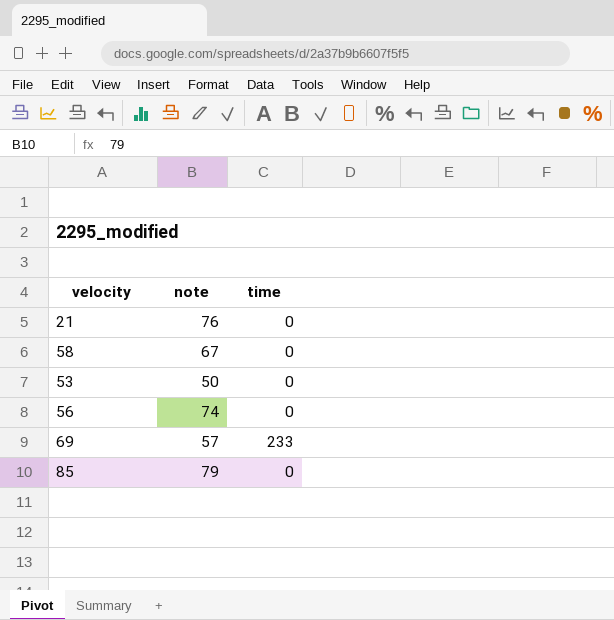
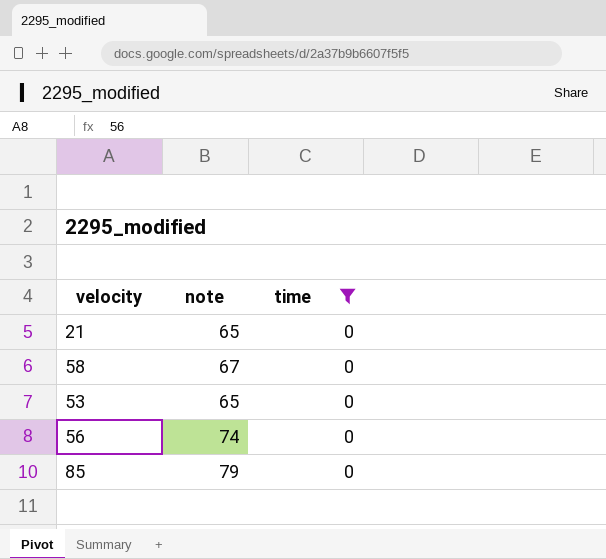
filter: none -> time = 0
21 | note: 76 -> 65
53 | note: 50 -> 65

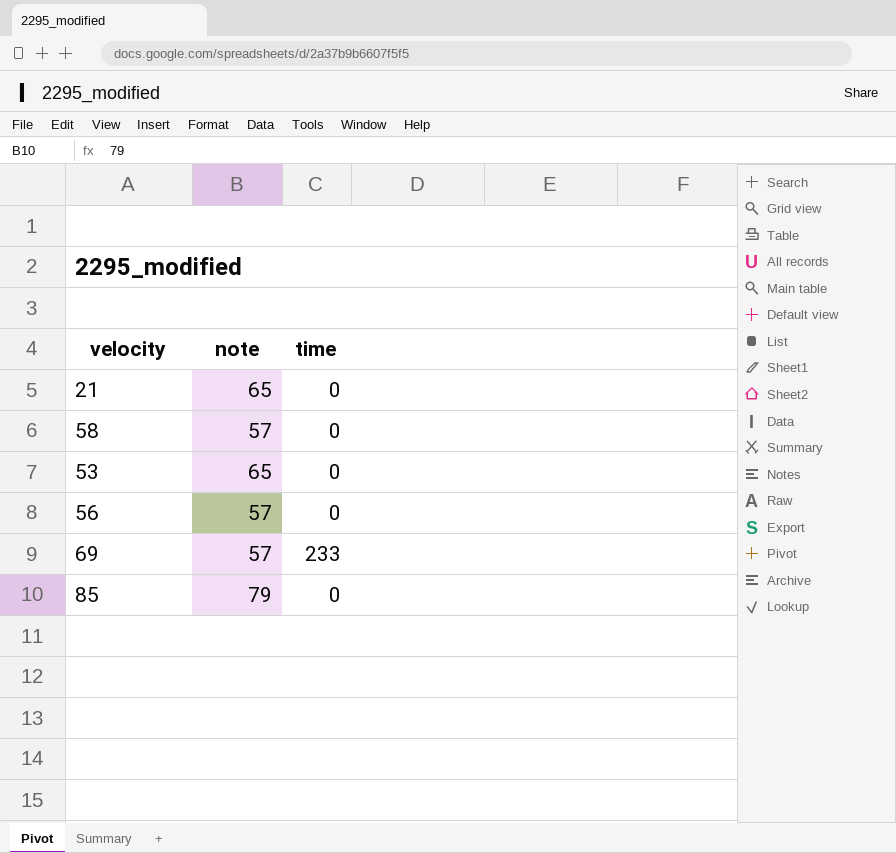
filter: time = 0 -> none
58 | note: 67 -> 57
56 | note: 74 -> 57

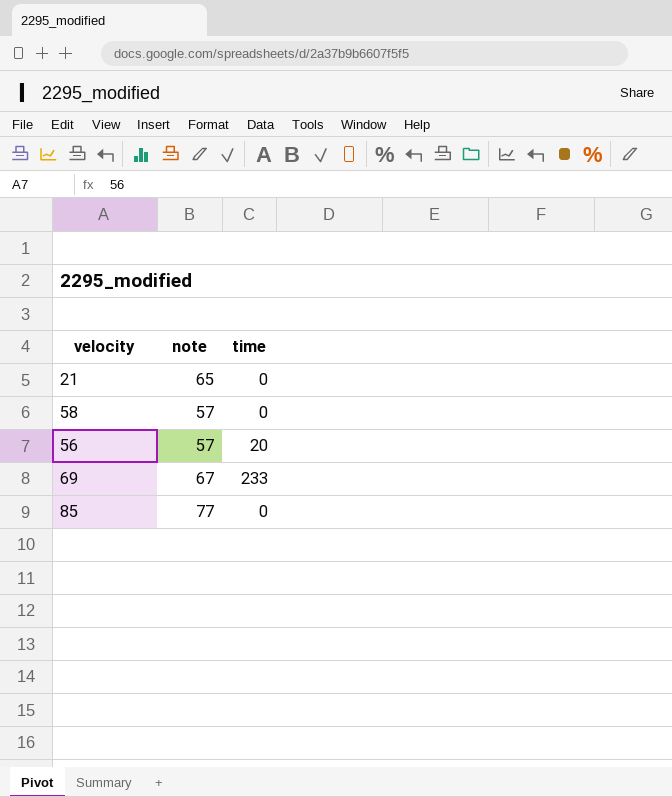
row 53: 65 | 0 -> none
56 | time: 0 -> 20
69 | note: 57 -> 67
85 | note: 79 -> 77

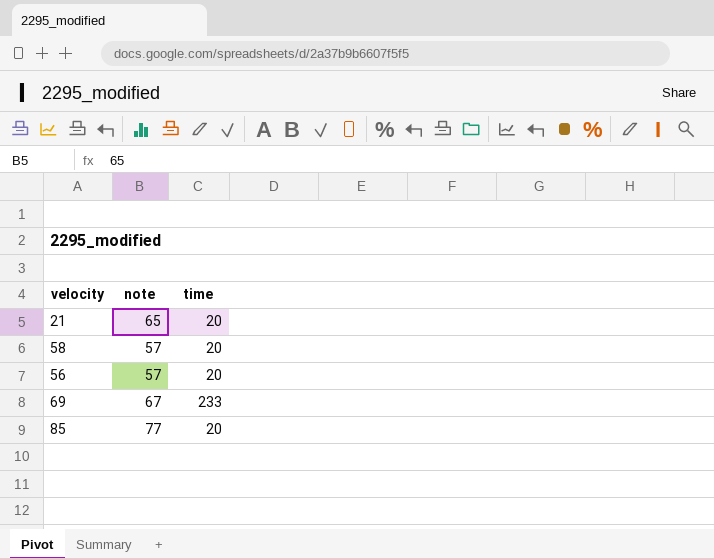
21 | time: 0 -> 20
58 | time: 0 -> 20
85 | time: 0 -> 20

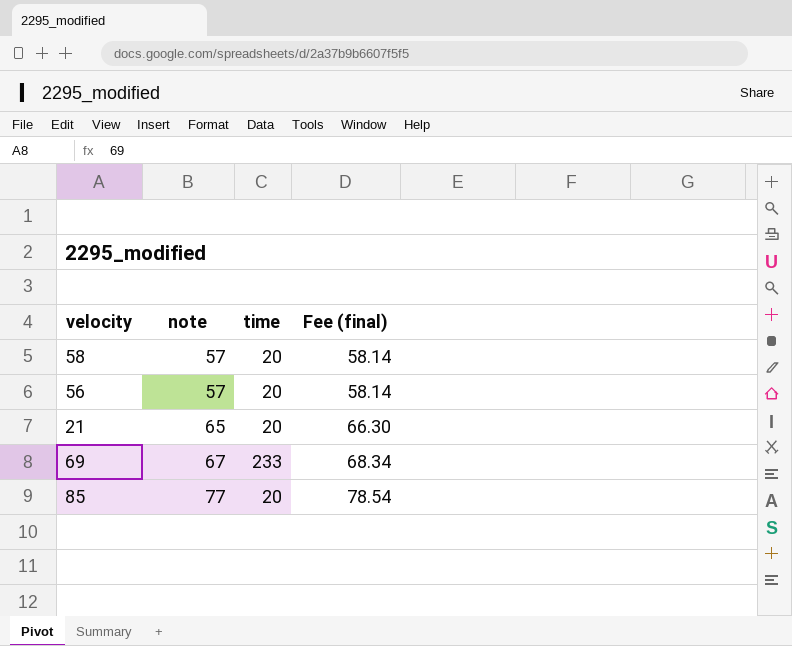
row order: none -> note ascending
column Fee (final) | formula: none -> [note] * 1.02

